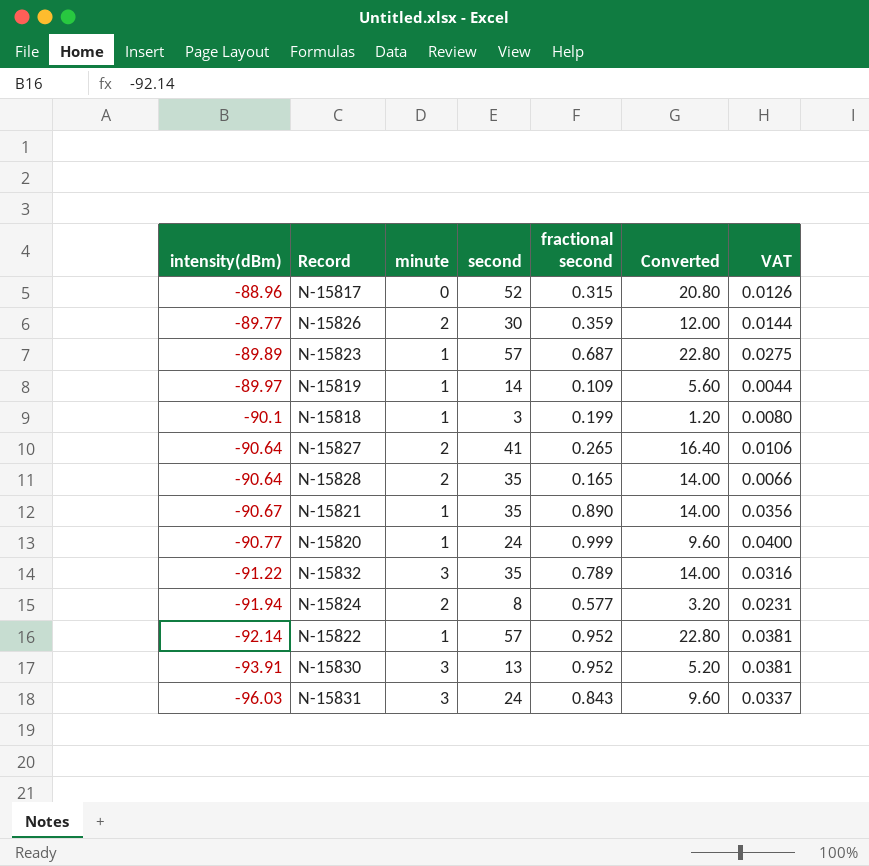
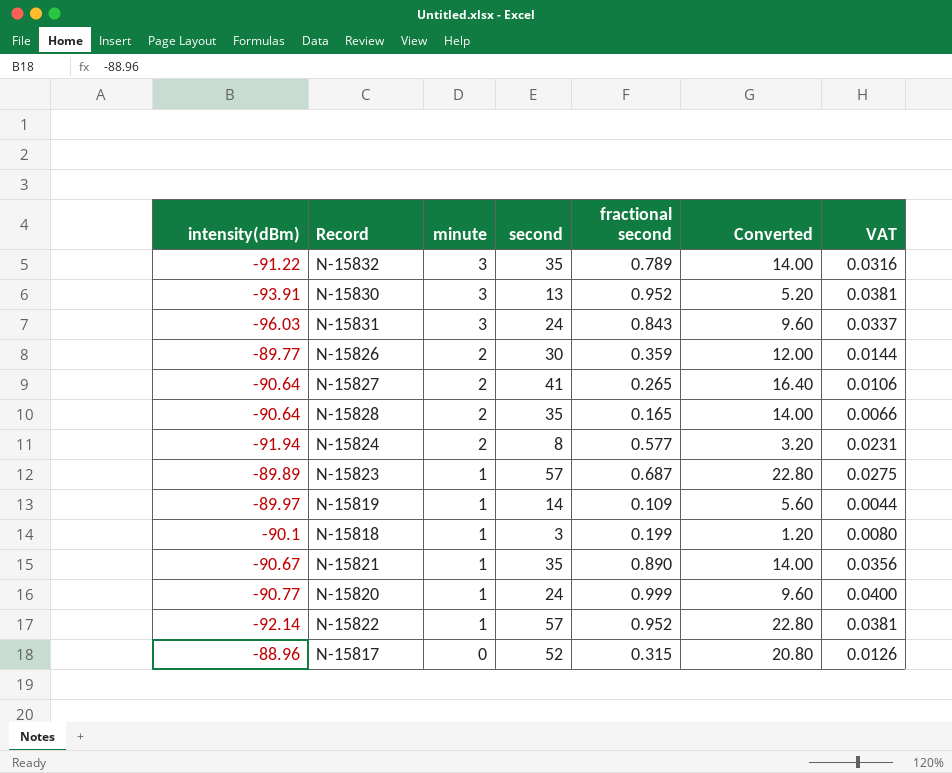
row order: intensity(dBm) descending -> minute descending

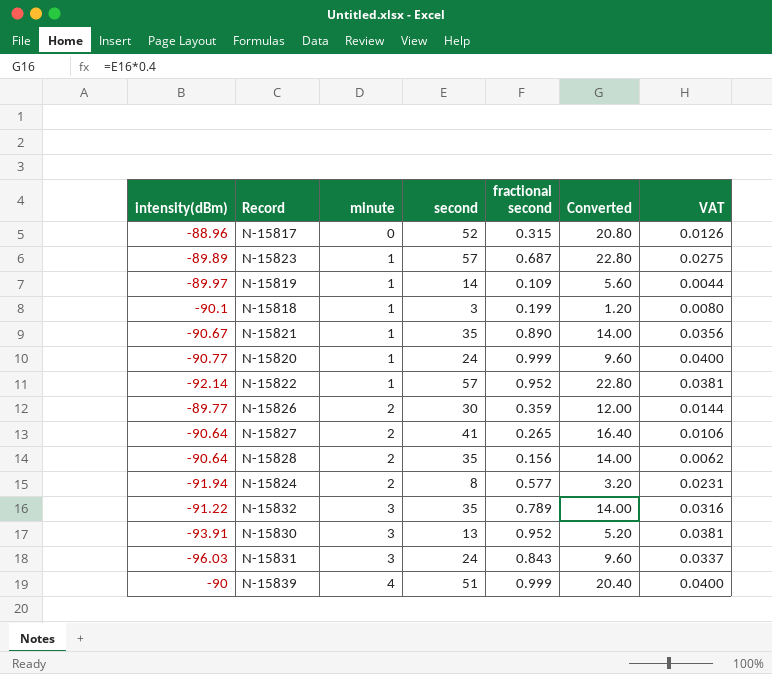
row order: minute descending -> minute ascending
N-15828 | fractional second: 0.165 -> 0.156
N-15828 | VAT: 0.0066 -> 0.0062
row N-15839: none -> -90 | 4 | 51 | 0.999 | 20.40 | 0.0400

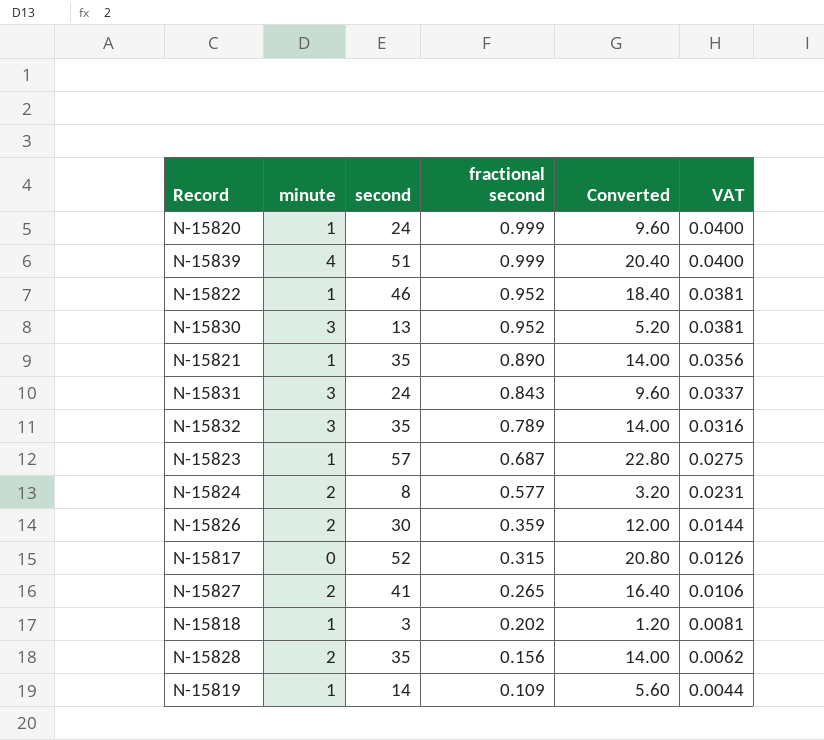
row order: minute ascending -> fractional second descending
column intensity(dBm) | position: 1 -> none
N-15822 | second: 57 -> 46
N-15822 | Converted: 22.80 -> 18.40
N-15818 | fractional second: 0.199 -> 0.202
N-15818 | VAT: 0.0080 -> 0.0081

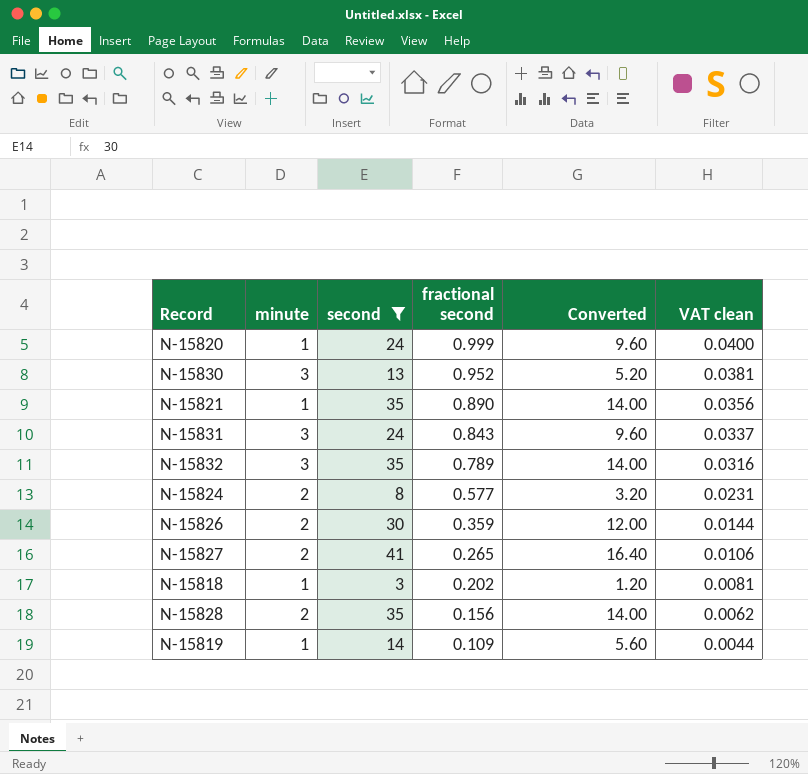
filter: none -> second <= 41
column name: VAT -> VAT clean

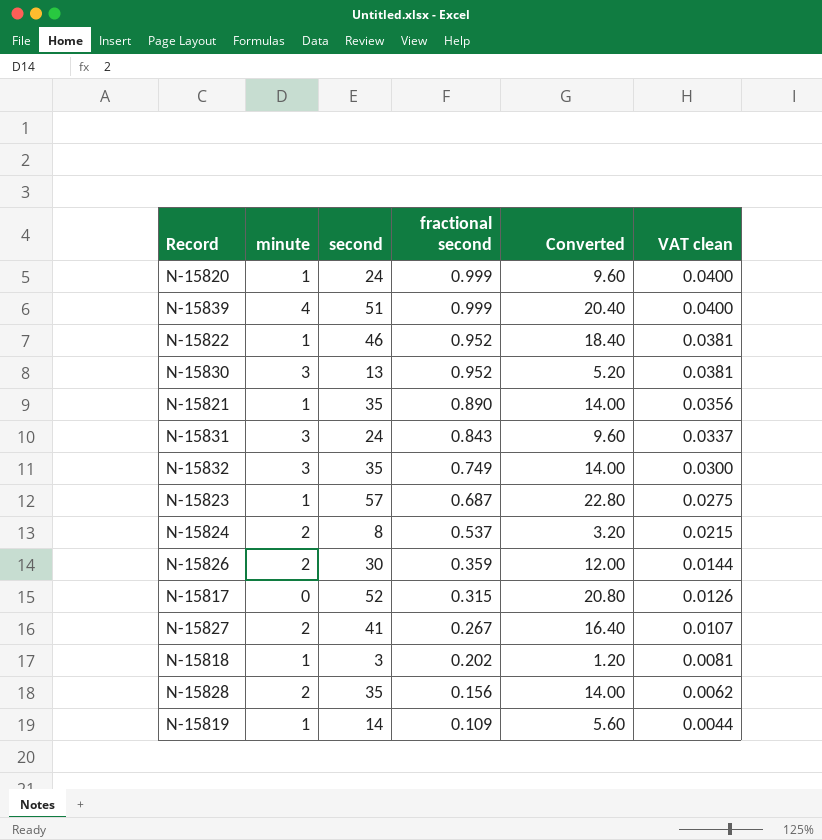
filter: second <= 41 -> none
N-15832 | fractional second: 0.789 -> 0.749
N-15832 | VAT clean: 0.0316 -> 0.0300
N-15824 | fractional second: 0.577 -> 0.537
N-15824 | VAT clean: 0.0231 -> 0.0215
N-15827 | fractional second: 0.265 -> 0.267
N-15827 | VAT clean: 0.0106 -> 0.0107

